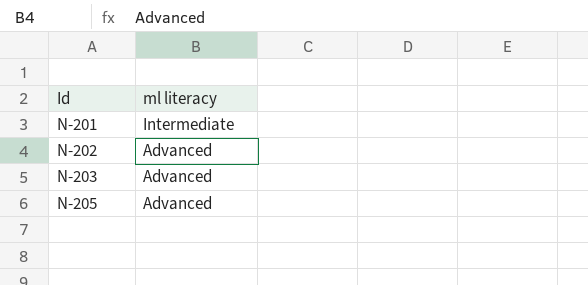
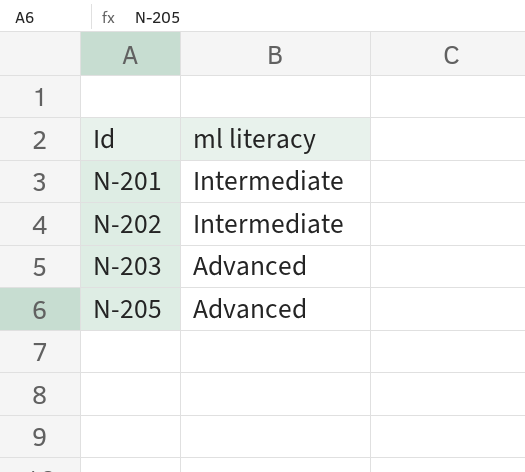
N-202 | ml literacy: Advanced -> Intermediate

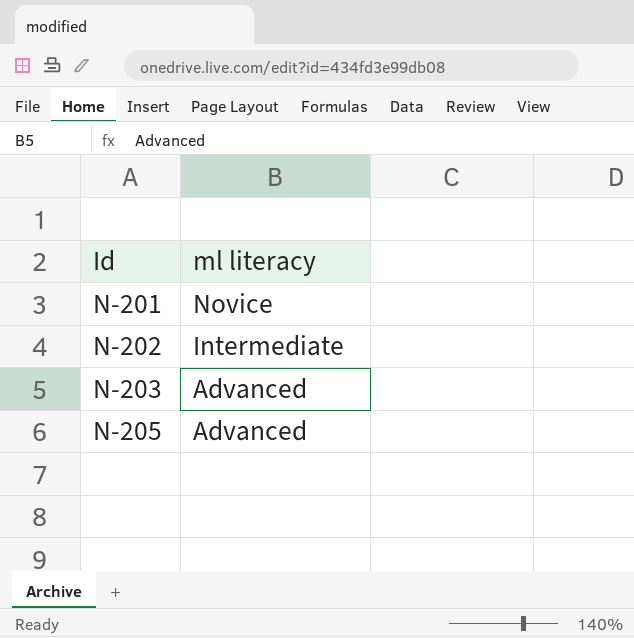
N-201 | ml literacy: Intermediate -> Novice

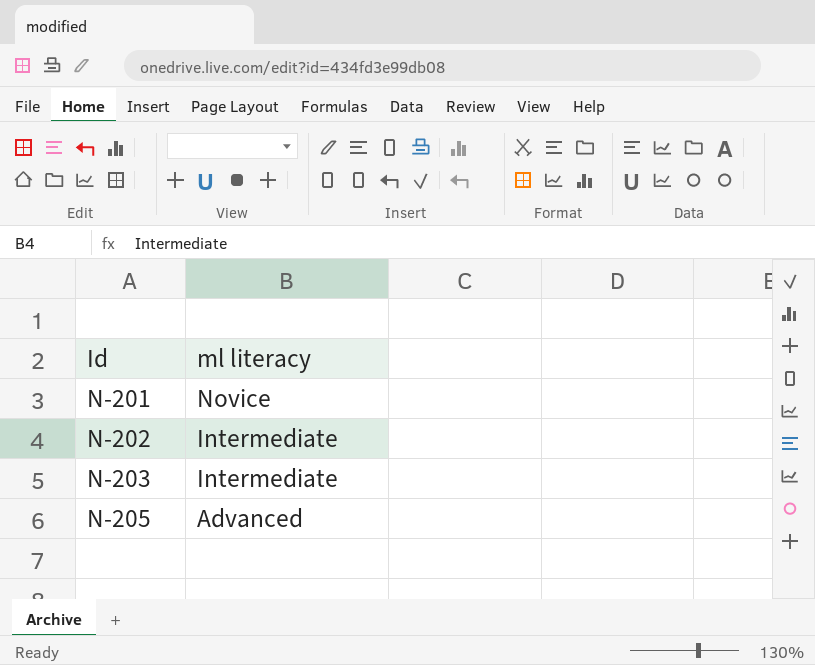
N-203 | ml literacy: Advanced -> Intermediate

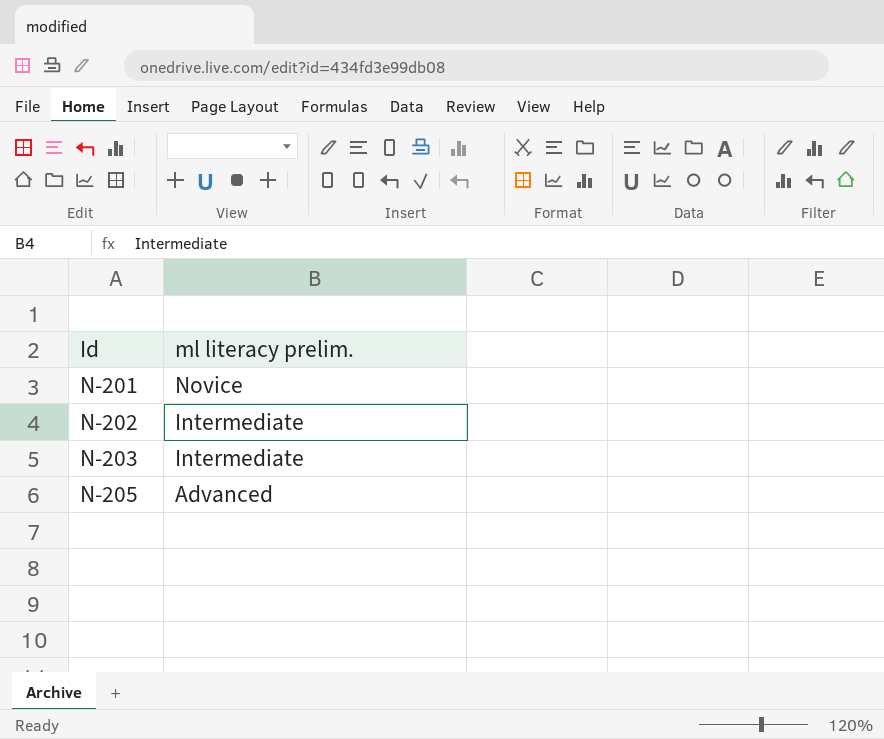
column name: ml literacy -> ml literacy prelim.

